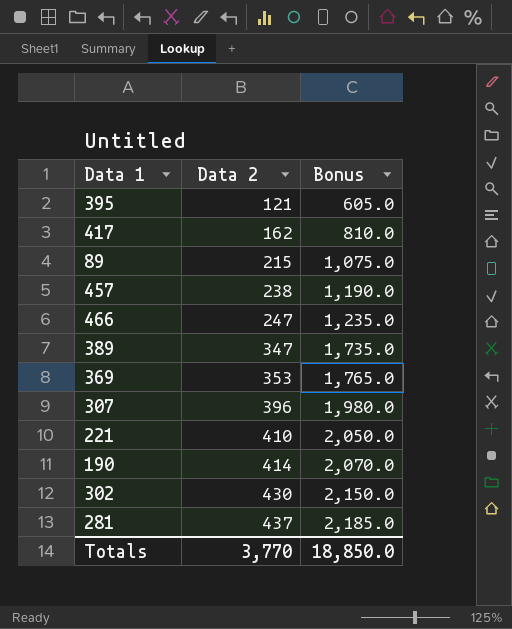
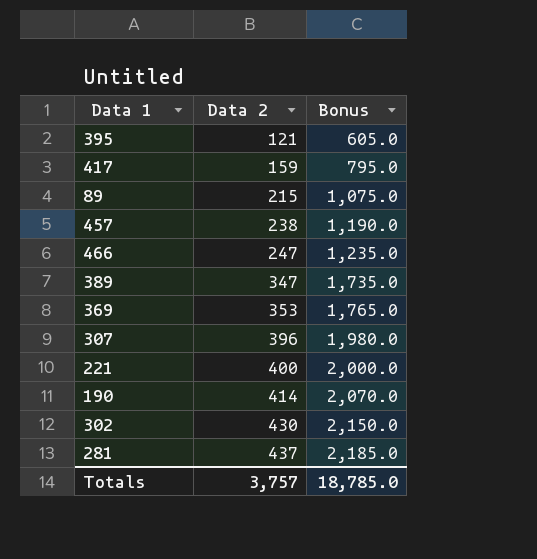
417 | Data 2: 162 -> 159
417 | Bonus: 810.0 -> 795.0
221 | Data 2: 410 -> 400
221 | Bonus: 2,050.0 -> 2,000.0
Totals | Data 2: 3,770 -> 3,757
Totals | Bonus: 18,850.0 -> 18,785.0

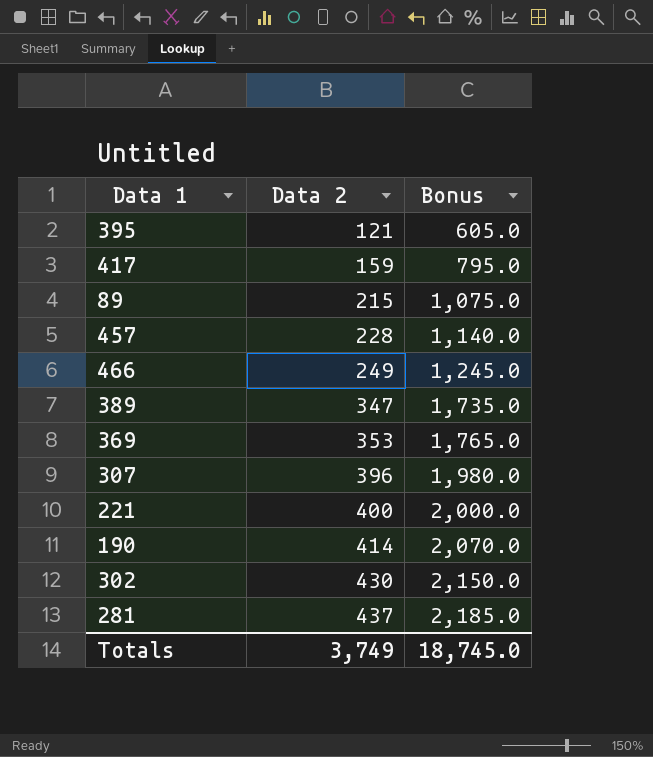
457 | Data 2: 238 -> 228
457 | Bonus: 1,190.0 -> 1,140.0
466 | Data 2: 247 -> 249
466 | Bonus: 1,235.0 -> 1,245.0
Totals | Data 2: 3,757 -> 3,749
Totals | Bonus: 18,785.0 -> 18,745.0

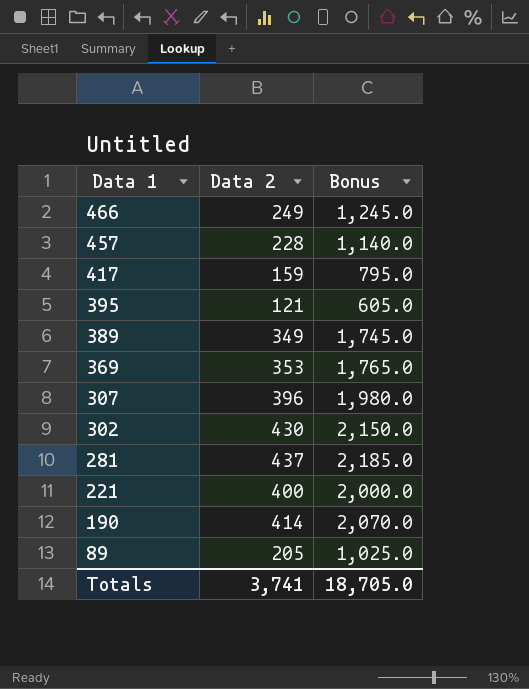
row order: Data 2 ascending -> Data 1 descending
389 | Data 2: 347 -> 349
389 | Bonus: 1,735.0 -> 1,745.0
89 | Data 2: 215 -> 205
89 | Bonus: 1,075.0 -> 1,025.0
Totals | Data 2: 3,749 -> 3,741
Totals | Bonus: 18,745.0 -> 18,705.0

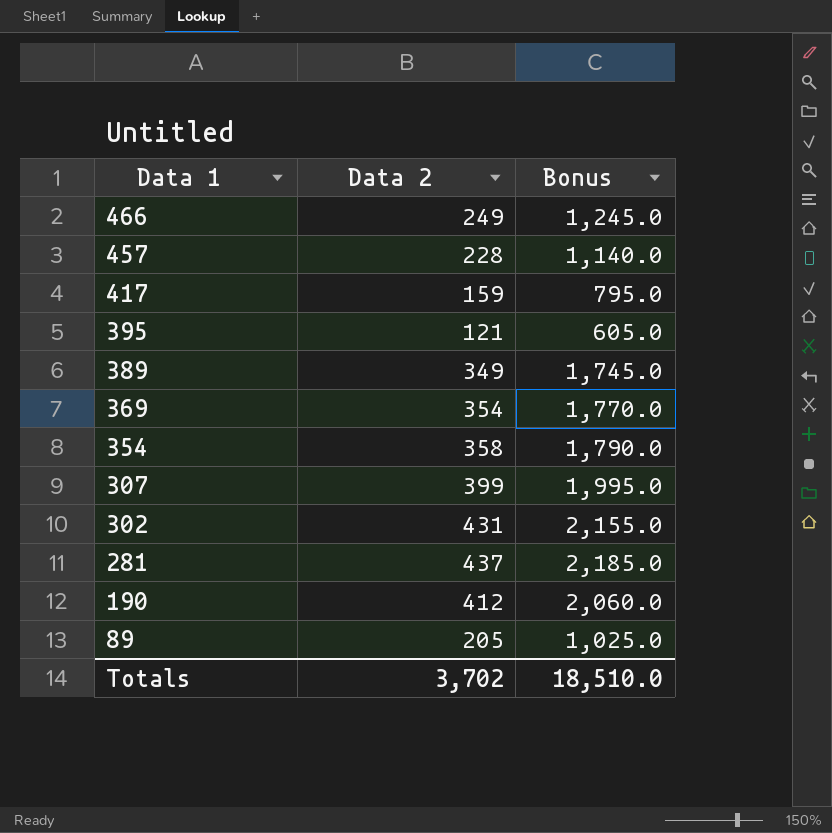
row 221: 400 | 2,000.0 -> none
369 | Data 2: 353 -> 354
369 | Bonus: 1,765.0 -> 1,770.0
row 354: none -> 358 | 1,790.0
307 | Data 2: 396 -> 399
307 | Bonus: 1,980.0 -> 1,995.0
302 | Data 2: 430 -> 431
302 | Bonus: 2,150.0 -> 2,155.0
190 | Data 2: 414 -> 412
190 | Bonus: 2,070.0 -> 2,060.0
Totals | Data 2: 3,741 -> 3,702
Totals | Bonus: 18,705.0 -> 18,510.0

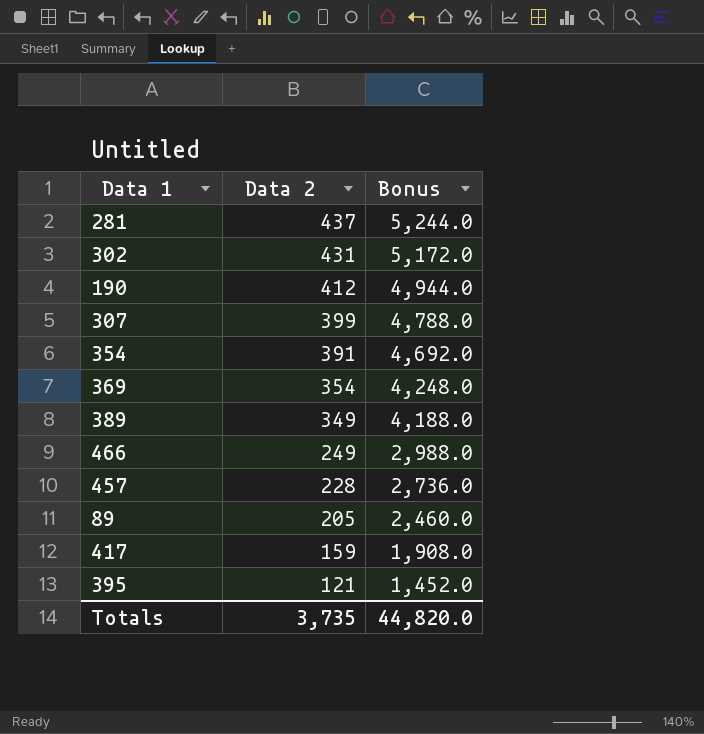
row order: Data 1 descending -> Data 2 descending
column Bonus | formula: [Data 2] * 5 -> [Data 2] * 12
354 | Data 2: 358 -> 391
Totals | Data 2: 3,702 -> 3,735
Totals | Bonus: 18,510.0 -> 44,820.0

